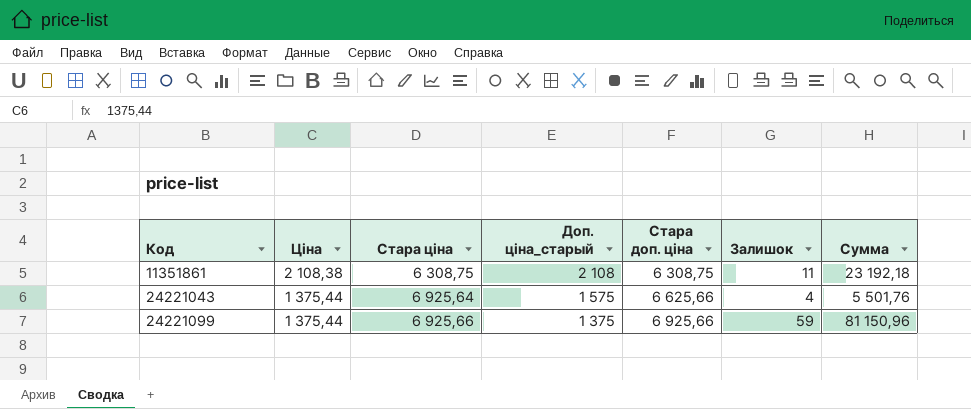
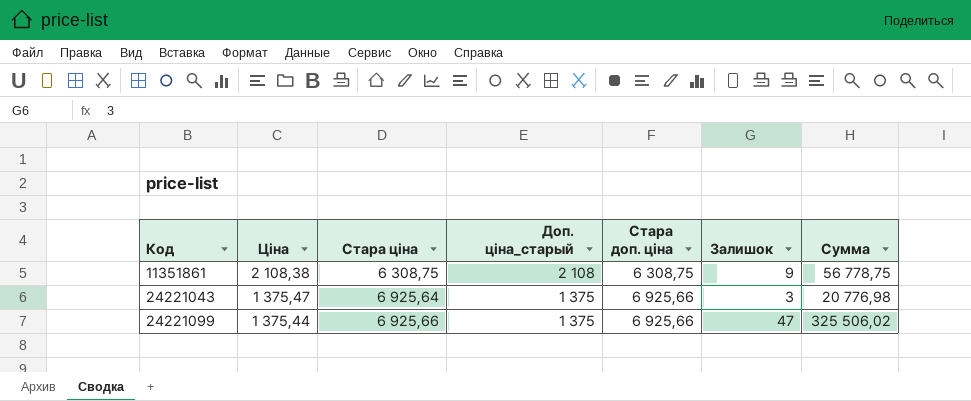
column Сумма | formula: [Ціна] * [Залишок] -> [Стара доп. ціна] * [Залишок]
11351861 | Залишок: 11 -> 9
24221043 | Ціна: 1 375,44 -> 1 375,47
24221043 | Доп. ціна_старый: 1 575 -> 1 375
24221043 | Стара доп. ціна: 6 625,66 -> 6 925,66
24221043 | Залишок: 4 -> 3
24221099 | Залишок: 59 -> 47

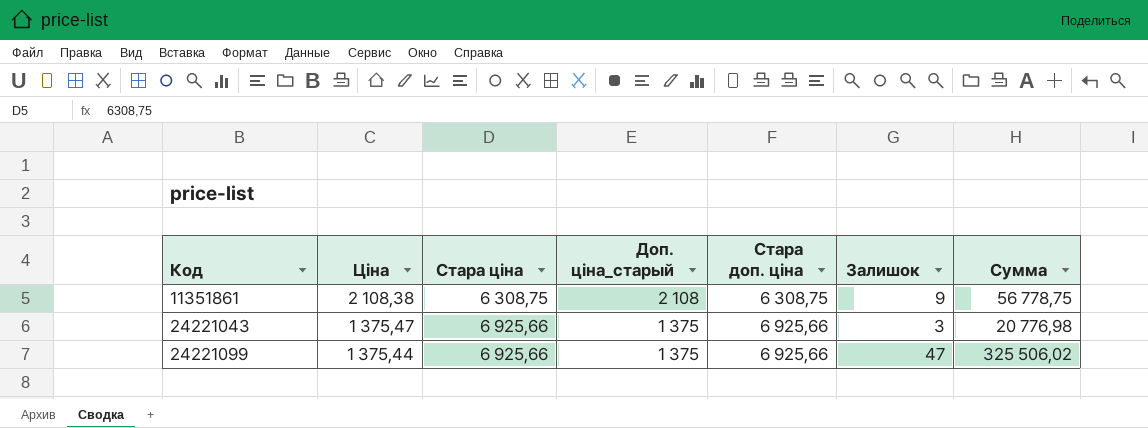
24221043 | Стара ціна: 6 925,64 -> 6 925,66

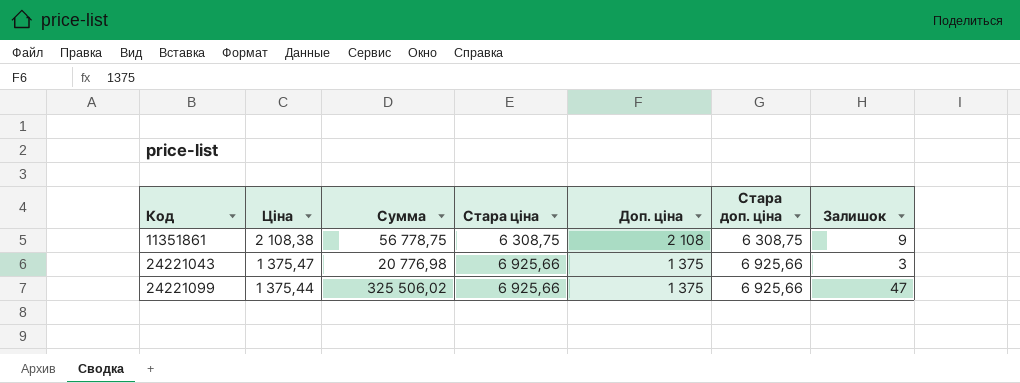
column Сумма | position: 7 -> 3
column name: Доп. ціна_старый -> Доп. ціна

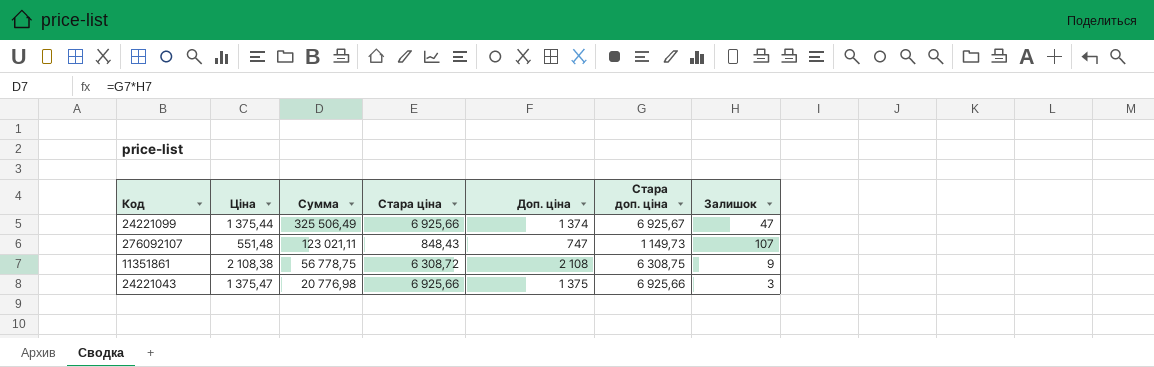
row order: Код ascending -> Сумма descending
24221099 | Сумма: 325 506,02 -> 325 506,49
24221099 | Доп. ціна: 1 375 -> 1 374
24221099 | Стара доп. ціна: 6 925,66 -> 6 925,67
row 276092107: none -> 551,48 | 123 021,11 | 848,43 | 747 | 1 149,73 | 107
11351861 | Стара ціна: 6 308,75 -> 6 308,72

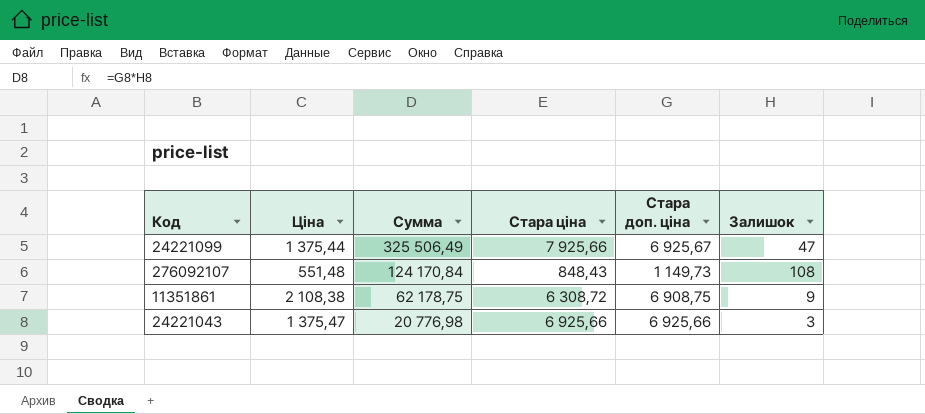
column Доп. ціна | position: 5 -> none
24221099 | Стара ціна: 6 925,66 -> 7 925,66
276092107 | Сумма: 123 021,11 -> 124 170,84
276092107 | Залишок: 107 -> 108
11351861 | Сумма: 56 778,75 -> 62 178,75
11351861 | Стара доп. ціна: 6 308,75 -> 6 908,75

